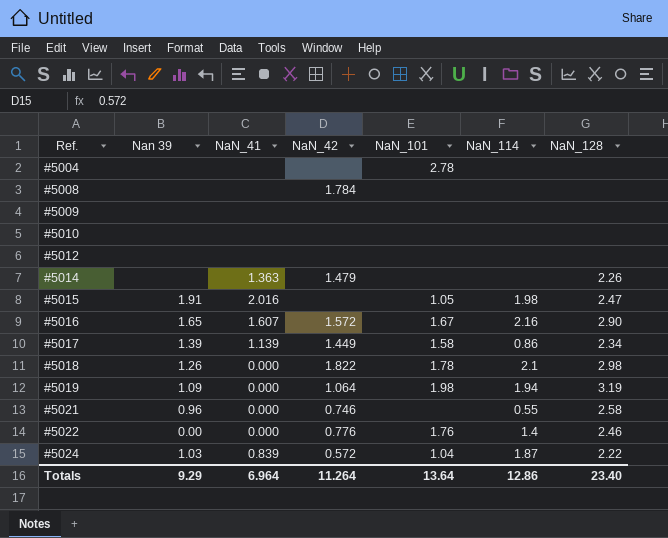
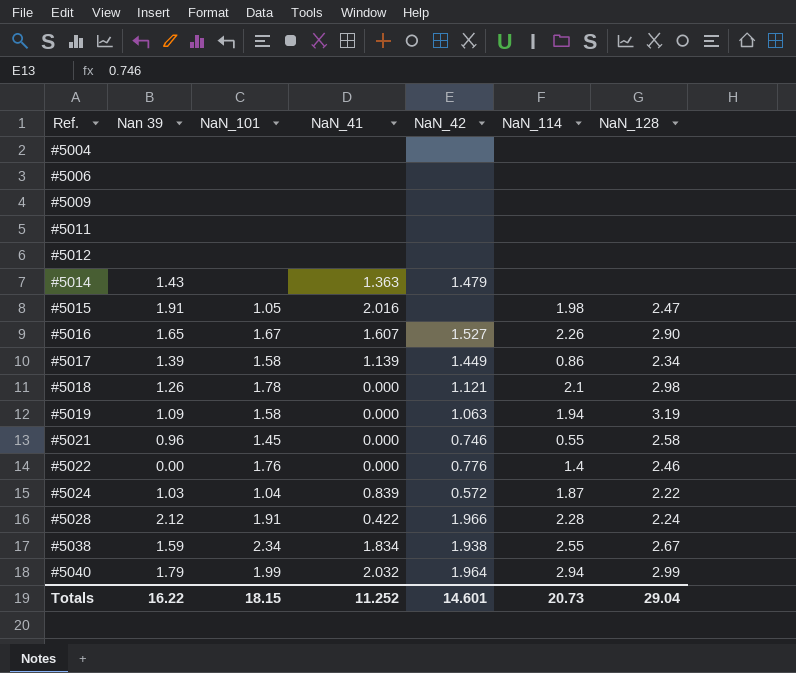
column NaN_101 | position: 5 -> 3
row #5008: none | none | 1.784 | none | none | none -> none
row #5010: none | none | none | none | none | none -> none
#5004 | NaN_101: 2.78 -> none
row #5006: none -> none | none | none | none | none | none
row #5011: none -> none | none | none | none | none | none
#5014 | Nan 39: none -> 1.43
#5014 | NaN_128: 2.26 -> none
#5016 | NaN_42: 1.572 -> 1.527
#5016 | NaN_114: 2.16 -> 2.26
#5018 | NaN_42: 1.822 -> 1.121
#5019 | NaN_101: 1.98 -> 1.58
#5019 | NaN_42: 1.064 -> 1.063
#5021 | NaN_101: none -> 1.45
row #5028: none -> 2.12 | 1.91 | 0.422 | 1.966 | 2.28 | 2.24
row #5038: none -> 1.59 | 2.34 | 1.834 | 1.938 | 2.55 | 2.67
row #5040: none -> 1.79 | 1.99 | 2.032 | 1.964 | 2.94 | 2.99
Totals | Nan 39: 9.29 -> 16.22
Totals | NaN_101: 13.64 -> 18.15
Totals | NaN_41: 6.964 -> 11.252
Totals | NaN_42: 11.264 -> 14.601
Totals | NaN_114: 12.86 -> 20.73
Totals | NaN_128: 23.40 -> 29.04

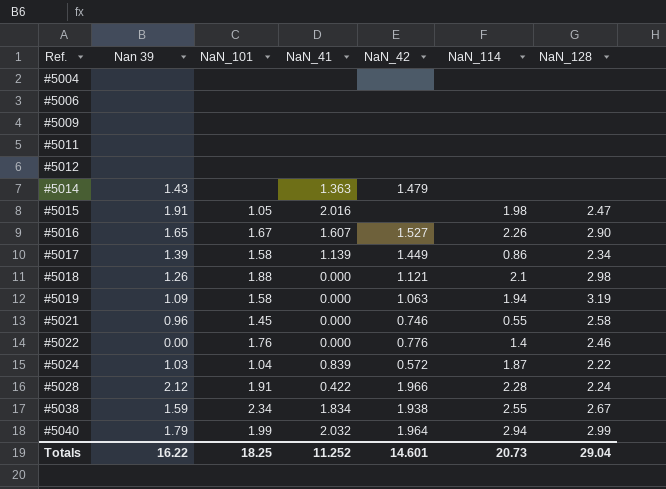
#5018 | NaN_101: 1.78 -> 1.88
Totals | NaN_101: 18.15 -> 18.25

